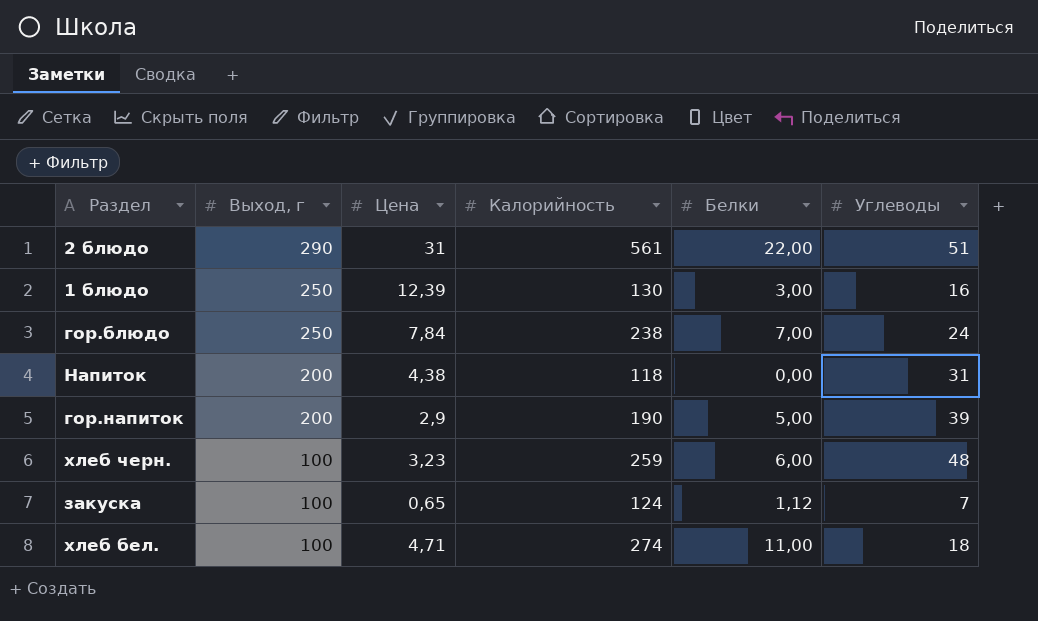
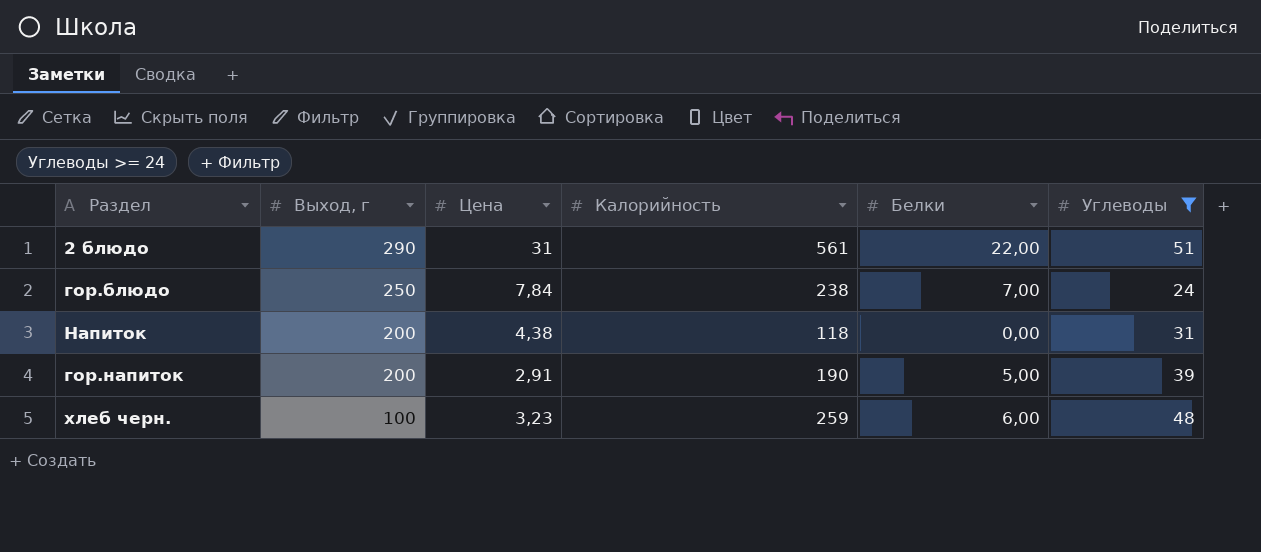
filter: none -> Углеводы >= 24
гор.напиток | Цена: 2,9 -> 2,91

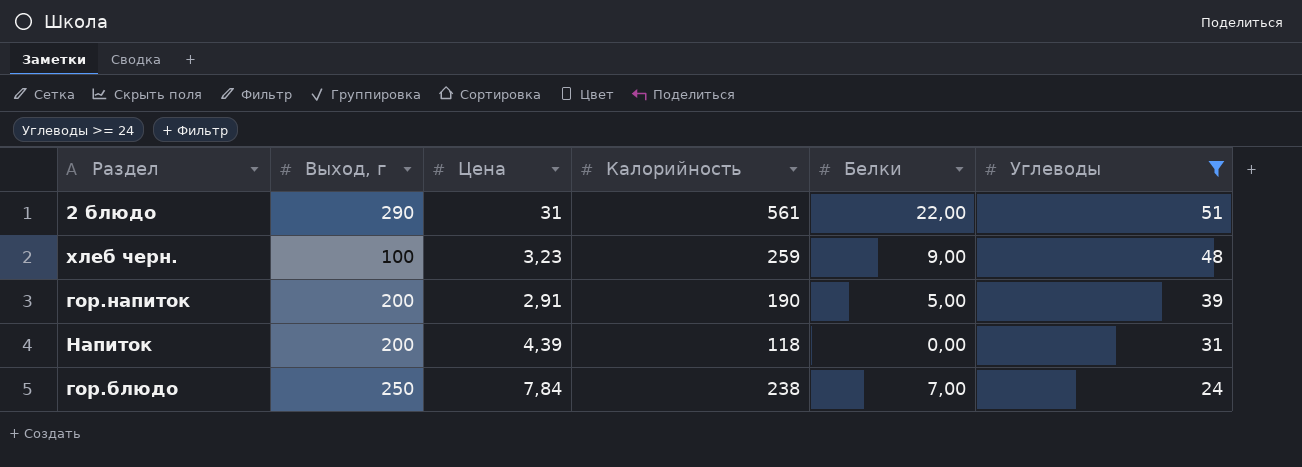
row order: Выход, г descending -> Углеводы descending
хлеб черн. | Белки: 6,00 -> 9,00
Напиток | Цена: 4,38 -> 4,39

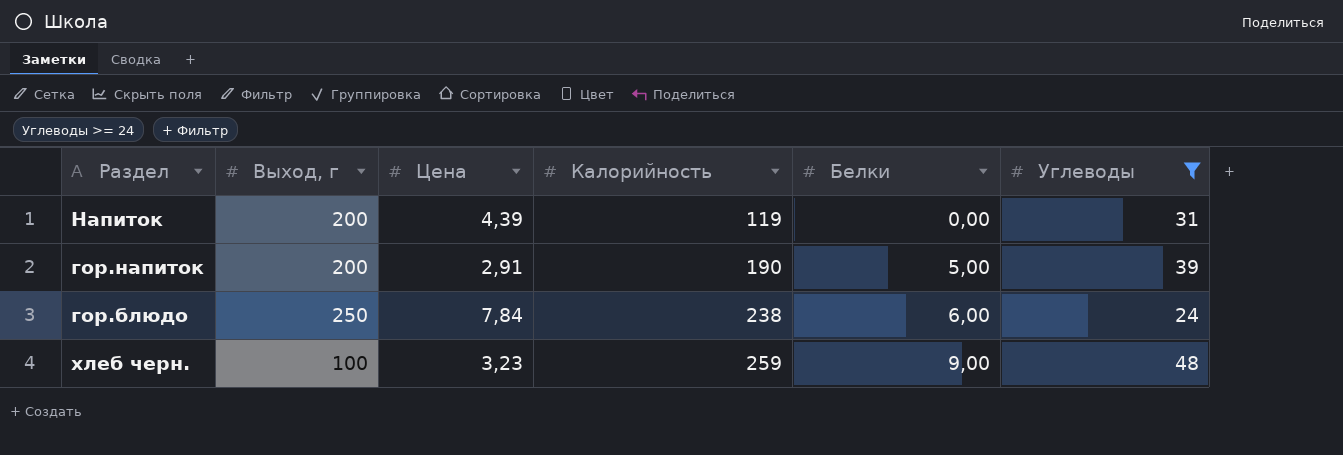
row order: Углеводы descending -> Калорийность ascending
row 2 блюдо: 290 | 31 | 561 | 22,00 | 51 -> none
Напиток | Калорийность: 118 -> 119
гор.блюдо | Белки: 7,00 -> 6,00

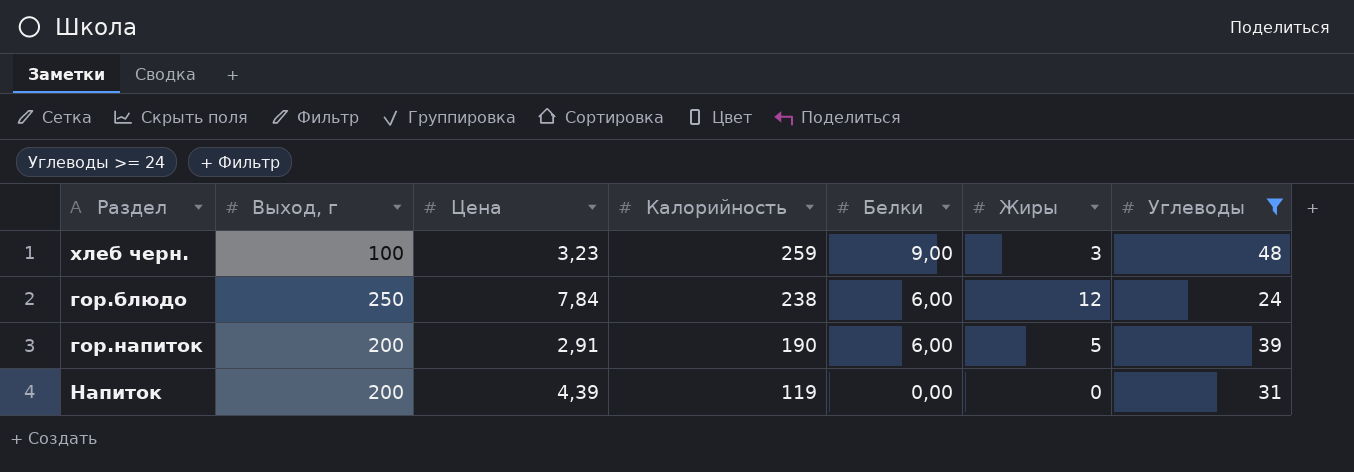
row order: Калорийность ascending -> Калорийность descending
column Жиры | position: none -> 6
гор.напиток | Белки: 5,00 -> 6,00

